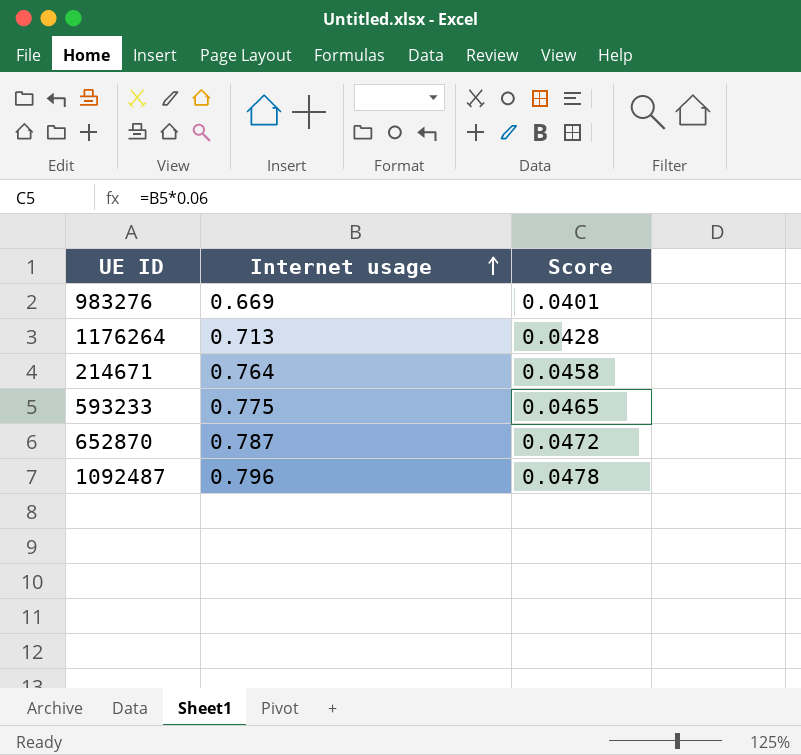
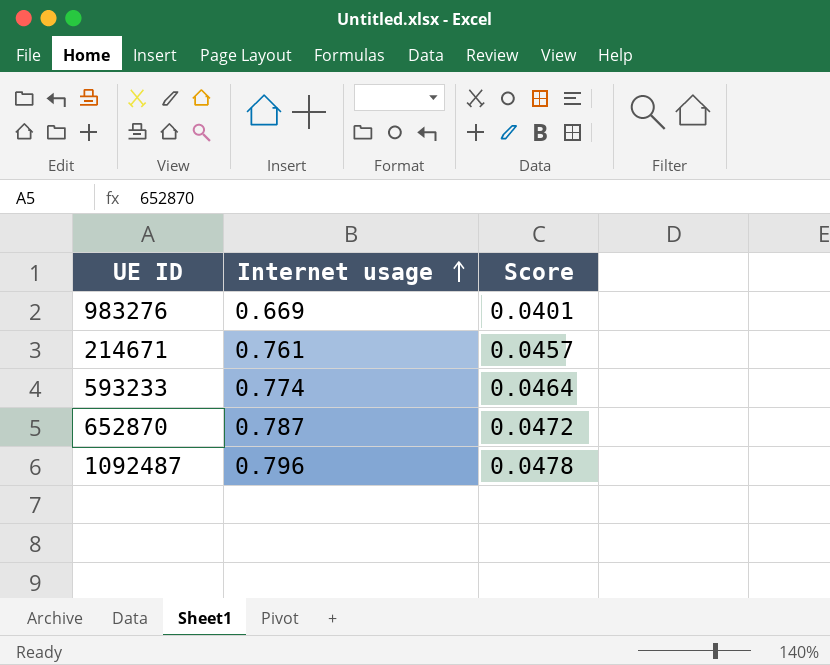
row 1176264: 0.713 | 0.0428 -> none
214671 | Internet usage: 0.764 -> 0.761
214671 | Score: 0.0458 -> 0.0457
593233 | Internet usage: 0.775 -> 0.774
593233 | Score: 0.0465 -> 0.0464

